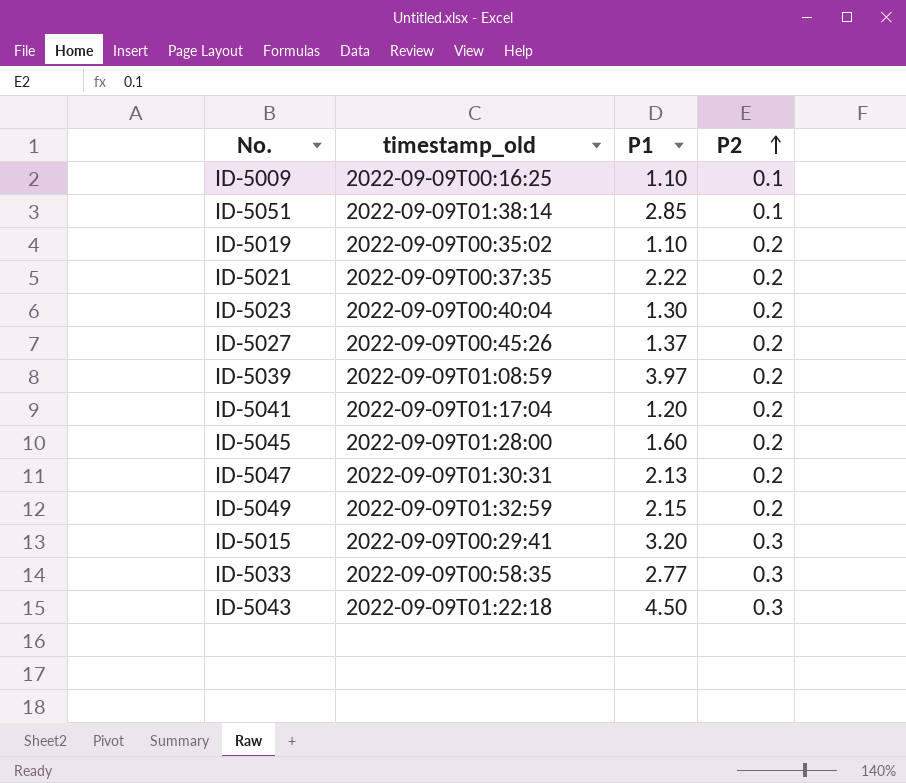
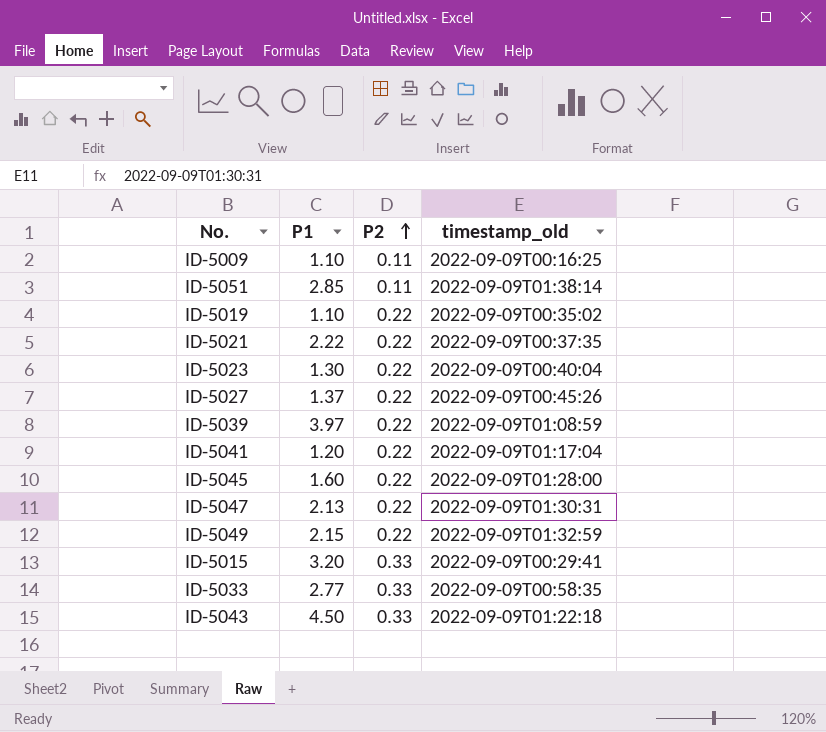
column timestamp_old | position: 2 -> 4
ID-5009 | P2: 0.1 -> 0.11
ID-5051 | P2: 0.1 -> 0.11
ID-5019 | P2: 0.2 -> 0.22
ID-5021 | P2: 0.2 -> 0.22
ID-5023 | P2: 0.2 -> 0.22
ID-5027 | P2: 0.2 -> 0.22
ID-5039 | P2: 0.2 -> 0.22
ID-5041 | P2: 0.2 -> 0.22
ID-5045 | P2: 0.2 -> 0.22
ID-5047 | P2: 0.2 -> 0.22
ID-5049 | P2: 0.2 -> 0.22
ID-5015 | P2: 0.3 -> 0.33
ID-5033 | P2: 0.3 -> 0.33
ID-5043 | P2: 0.3 -> 0.33

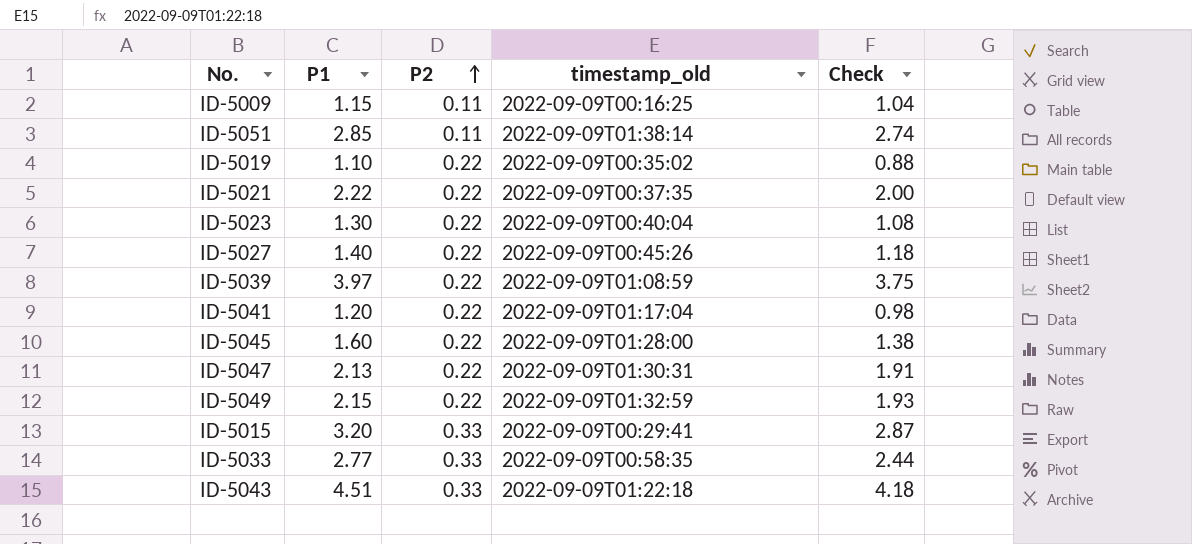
column Check | formula: none -> [P1] - [P2]
ID-5009 | P1: 1.10 -> 1.15
ID-5027 | P1: 1.37 -> 1.40
ID-5043 | P1: 4.50 -> 4.51

